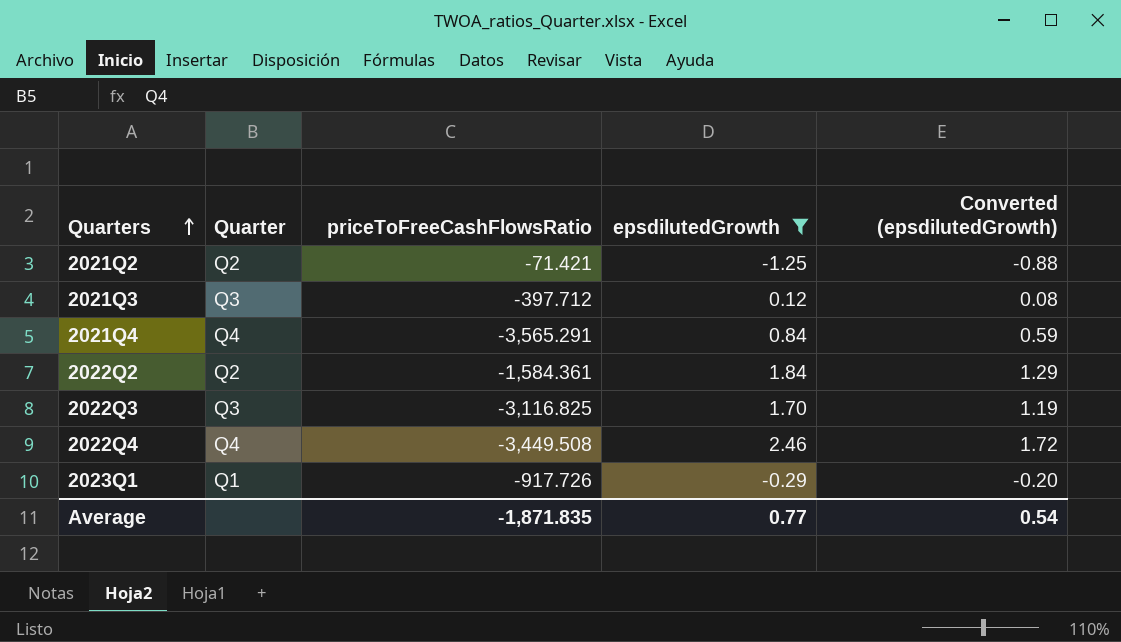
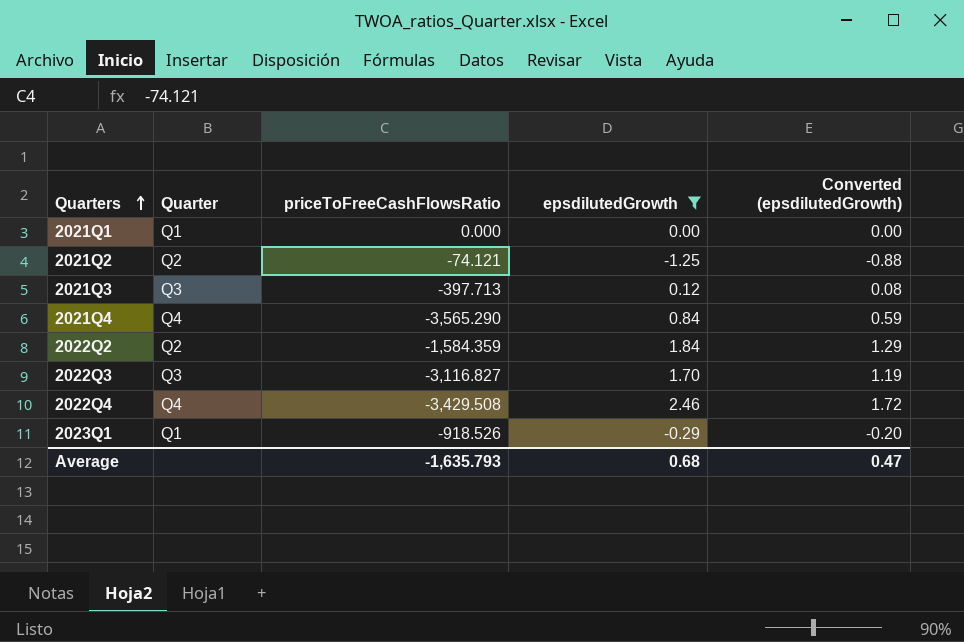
row 2021Q1: none -> Q1 | 0.000 | 0.00 | 0.00
2021Q2 | priceToFreeCashFlowsRatio: -71.421 -> -74.121
2021Q3 | priceToFreeCashFlowsRatio: -397.712 -> -397.713
2021Q4 | priceToFreeCashFlowsRatio: -3,565.291 -> -3,565.290
2022Q2 | priceToFreeCashFlowsRatio: -1,584.361 -> -1,584.359
2022Q3 | priceToFreeCashFlowsRatio: -3,116.825 -> -3,116.827
2022Q4 | priceToFreeCashFlowsRatio: -3,449.508 -> -3,429.508
2023Q1 | priceToFreeCashFlowsRatio: -917.726 -> -918.526
Average | priceToFreeCashFlowsRatio: -1,871.835 -> -1,635.793
Average | epsdilutedGrowth: 0.77 -> 0.68
Average | Converted (epsdilutedGrowth): 0.54 -> 0.47

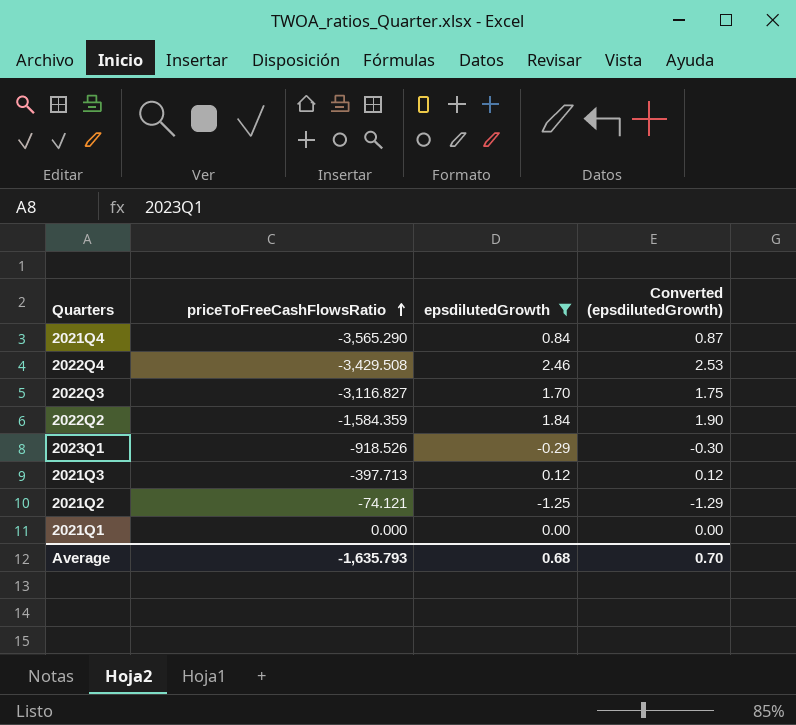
row order: Quarters ascending -> priceToFreeCashFlowsRatio ascending
column Quarter | position: 2 -> none
column Converted (epsdilutedGrowth) | formula: [epsdilutedGrowth] * 0.7 -> [epsdilutedGrowth] * 1.03
Average | Converted (epsdilutedGrowth): 0.47 -> 0.70

